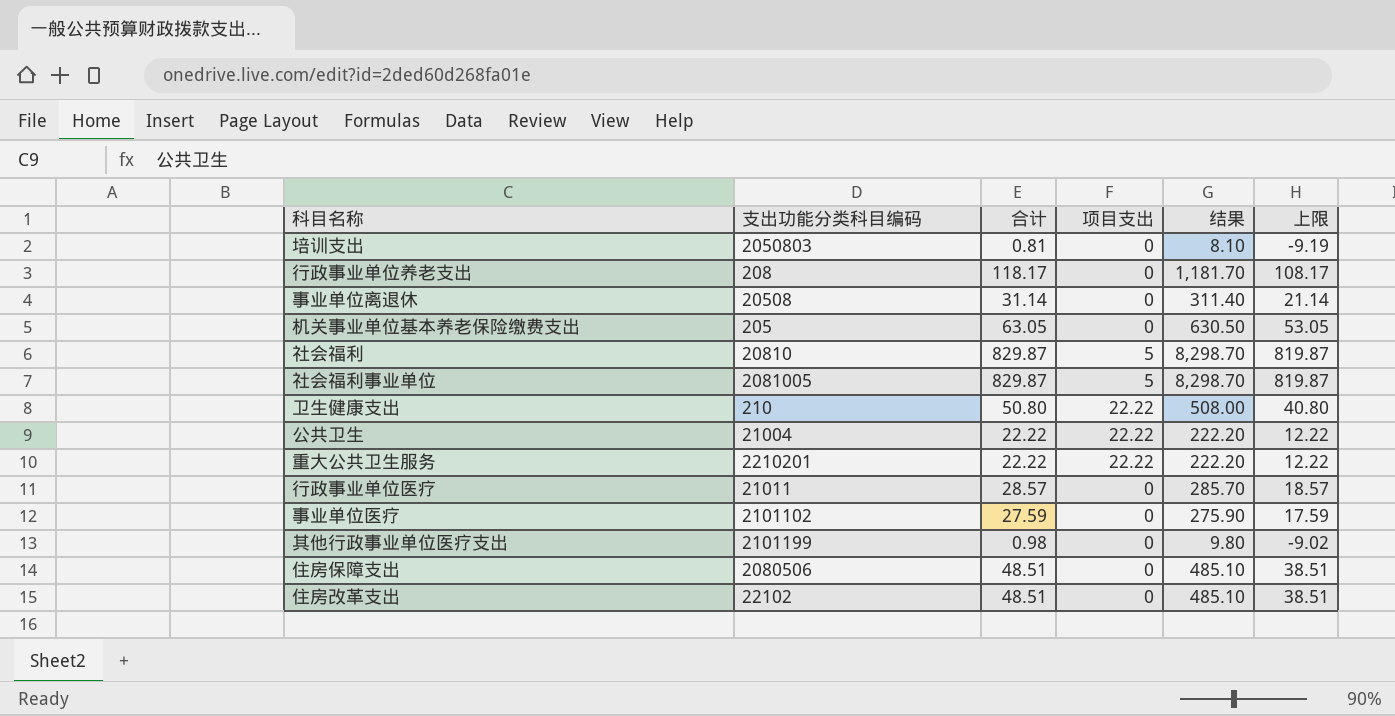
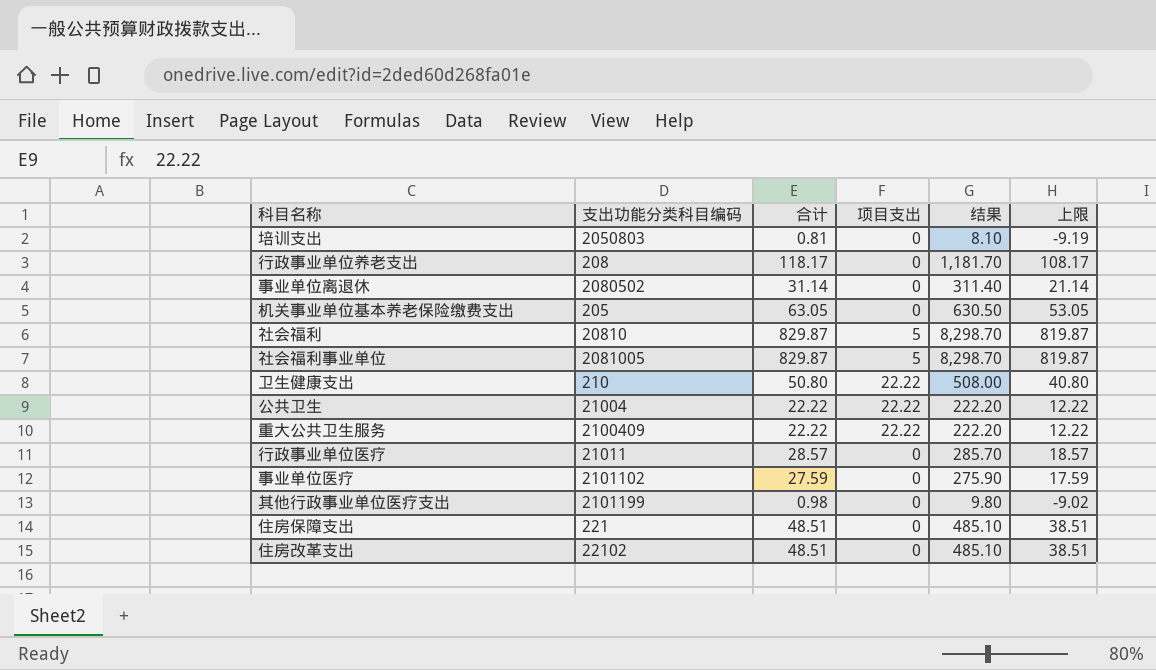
事业单位离退休 | 支出功能分类科目编码: 20508 -> 2080502
重大公共卫生服务 | 支出功能分类科目编码: 2210201 -> 2100409
住房保障支出 | 支出功能分类科目编码: 2080506 -> 221

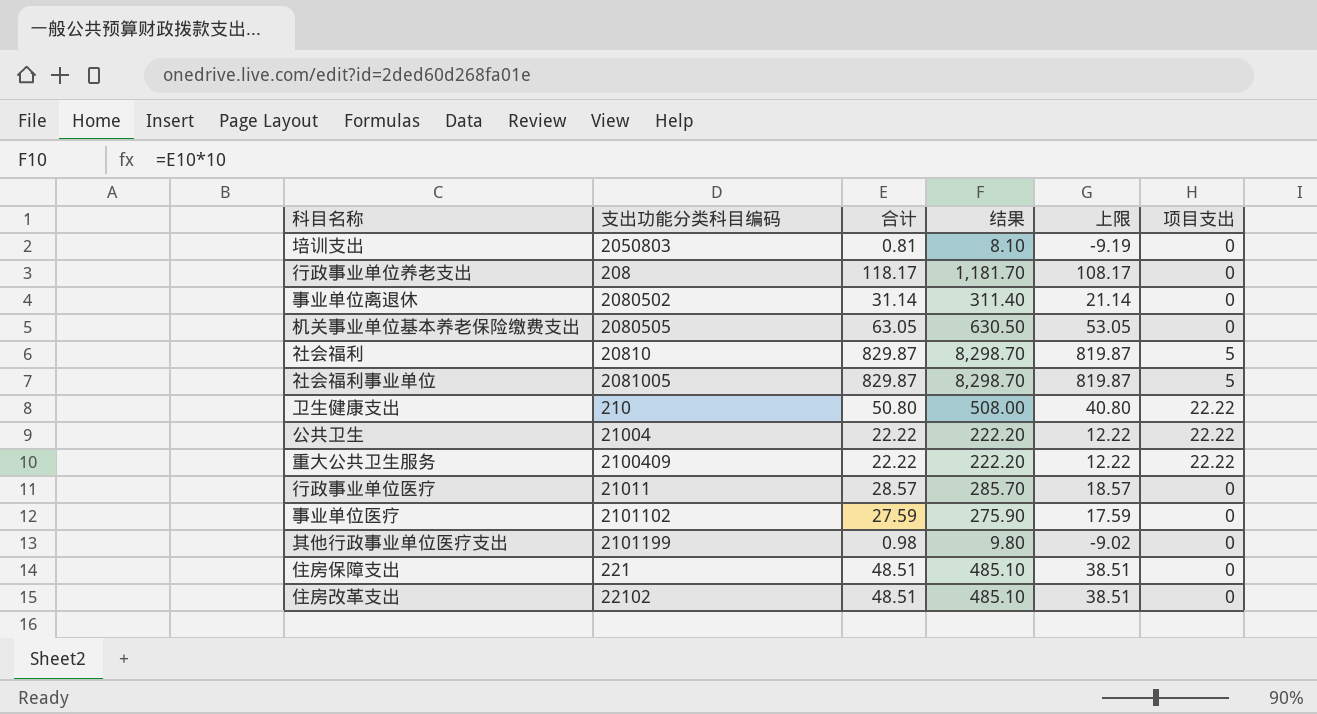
column 项目支出 | position: 4 -> 6
机关事业单位基本养老保险缴费支出 | 支出功能分类科目编码: 205 -> 2080505

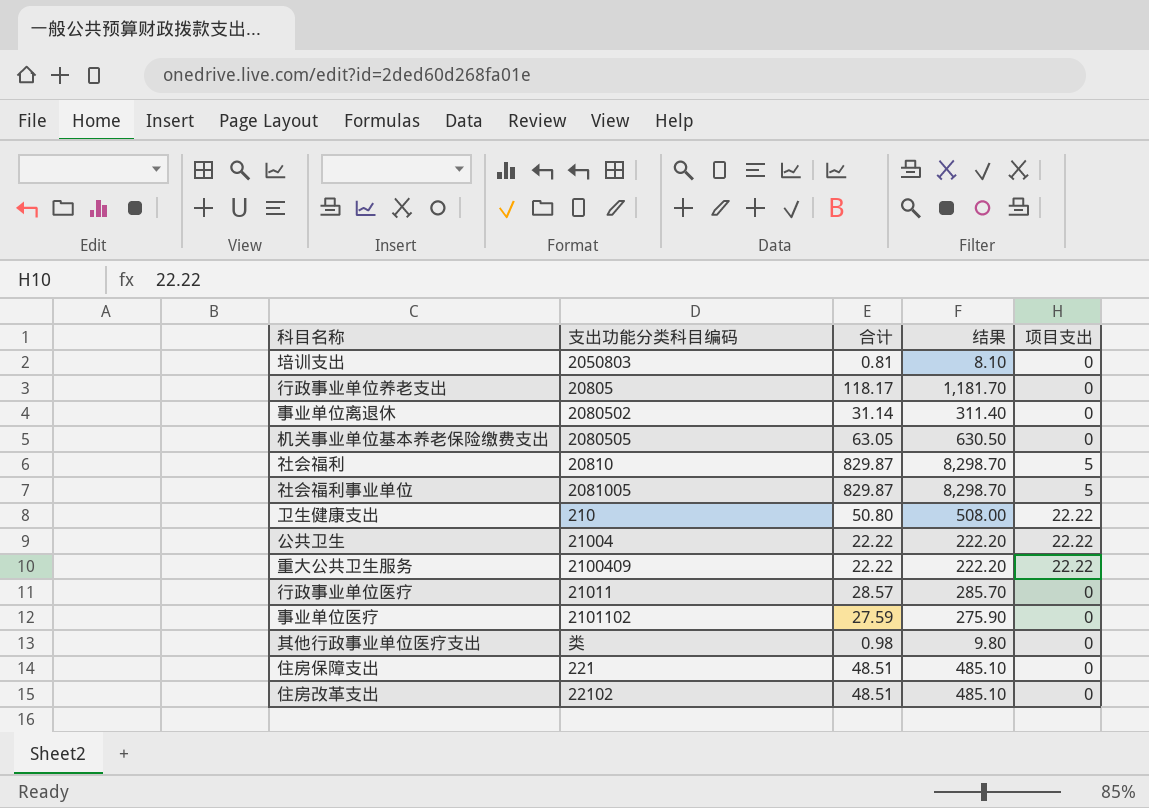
column 上限 | formula: [合计] - 10 -> none
行政事业单位养老支出 | 支出功能分类科目编码: 208 -> 20805
其他行政事业单位医疗支出 | 支出功能分类科目编码: 2101199 -> 类

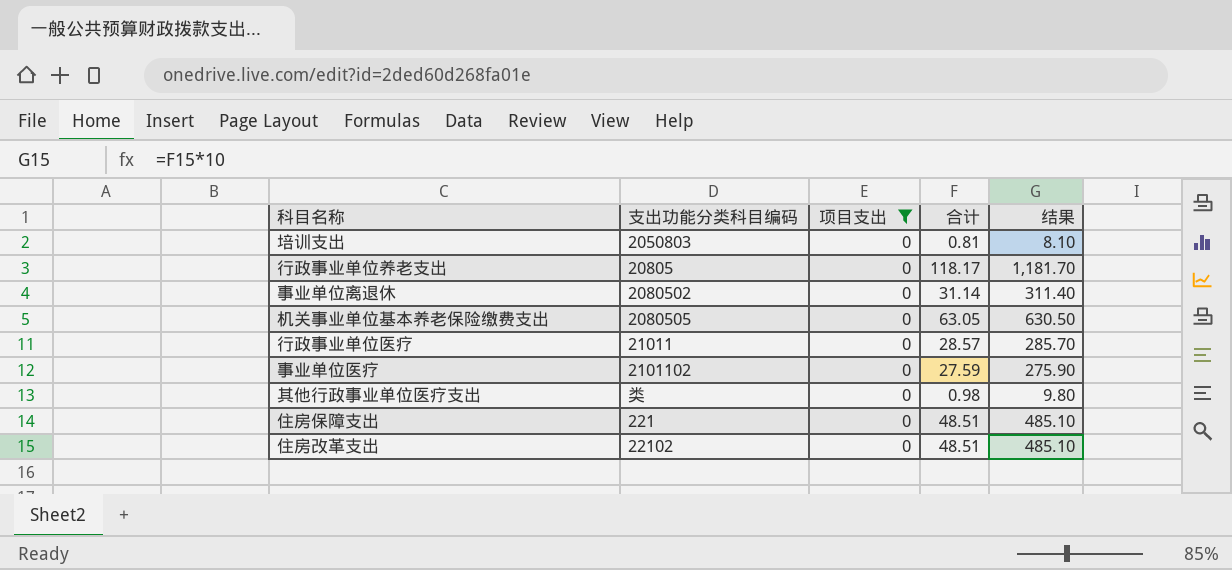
filter: none -> 项目支出 = 0
column 项目支出 | position: 5 -> 3

